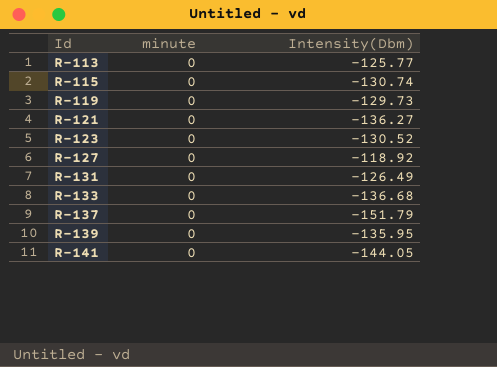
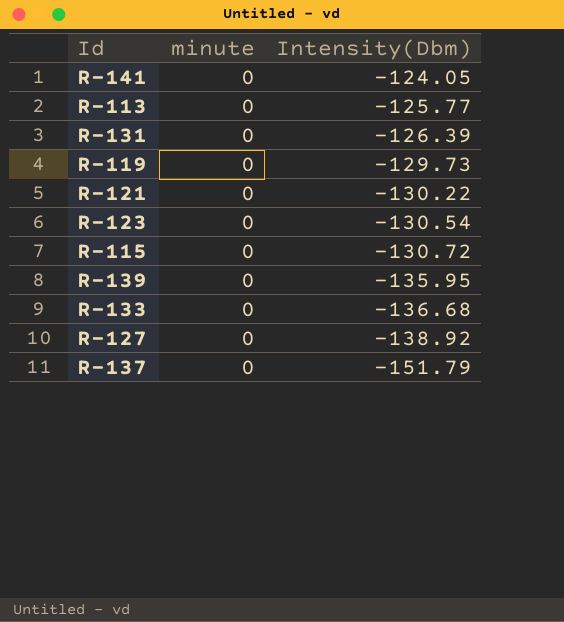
row order: Id ascending -> Intensity(Dbm) descending
R-141 | Intensity(Dbm): -144.05 -> -124.05
R-131 | Intensity(Dbm): -126.49 -> -126.39
R-121 | Intensity(Dbm): -136.27 -> -130.22
R-123 | Intensity(Dbm): -130.52 -> -130.54
R-115 | Intensity(Dbm): -130.74 -> -130.72
R-127 | Intensity(Dbm): -118.92 -> -138.92

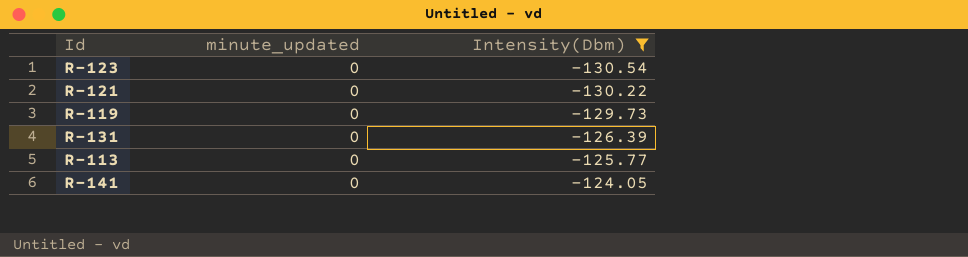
filter: none -> Intensity(Dbm) >= -130.54
row order: Intensity(Dbm) descending -> Intensity(Dbm) ascending
column name: minute -> minute_updated

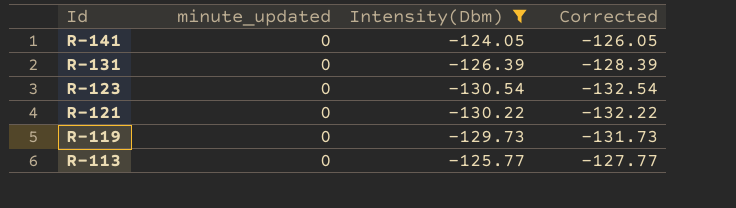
row order: Intensity(Dbm) ascending -> Id descending
column Corrected | formula: none -> [Intensity(Dbm)] - 2

